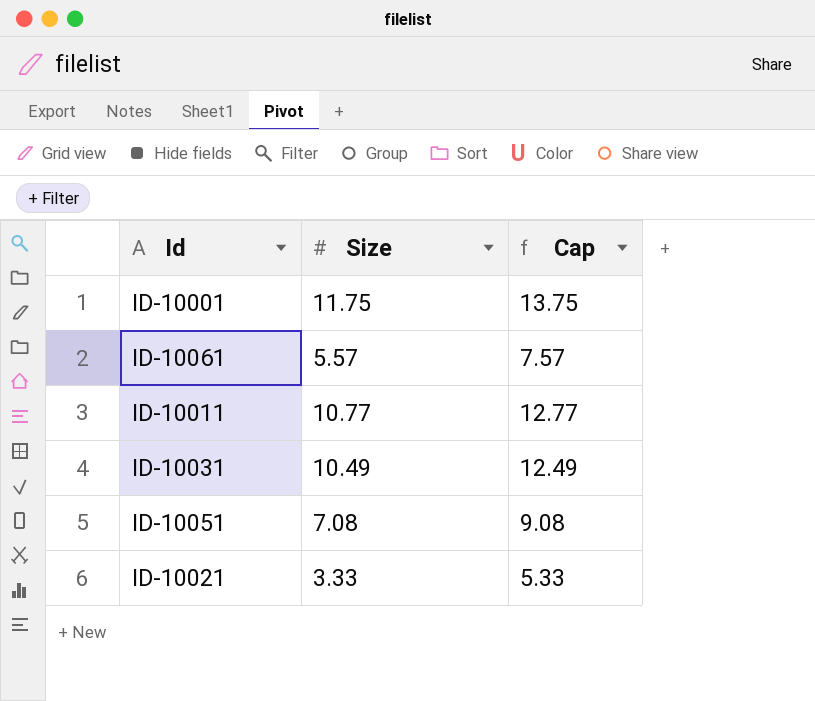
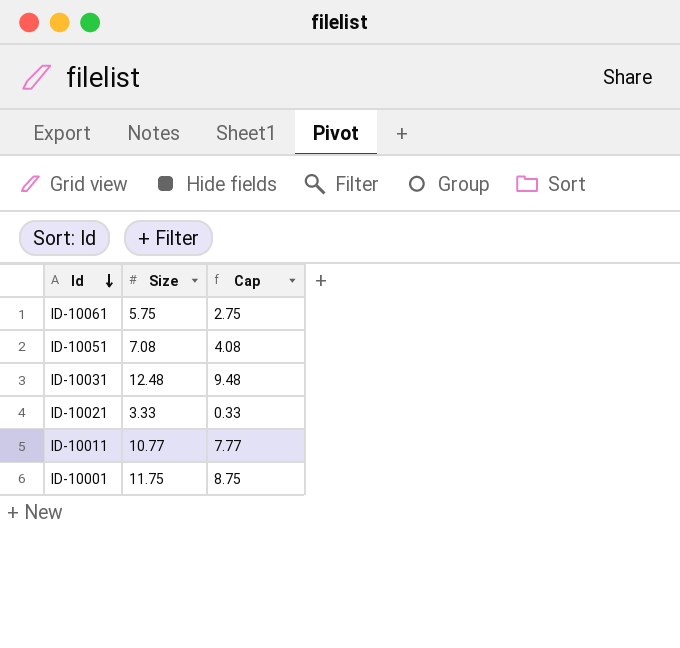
row order: none -> Id descending
column Cap | formula: [Size] + 2 -> [Size] - 3
ID-10061 | Size: 5.57 -> 5.75
ID-10031 | Size: 10.49 -> 12.48

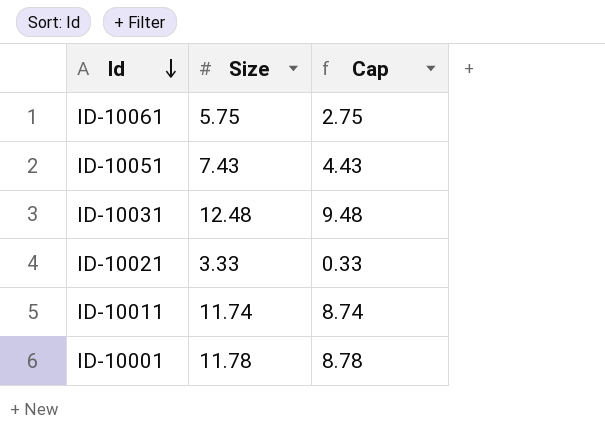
ID-10051 | Size: 7.08 -> 7.43
ID-10051 | Cap: 4.08 -> 4.43
ID-10011 | Size: 10.77 -> 11.74
ID-10011 | Cap: 7.77 -> 8.74
ID-10001 | Size: 11.75 -> 11.78
ID-10001 | Cap: 8.75 -> 8.78

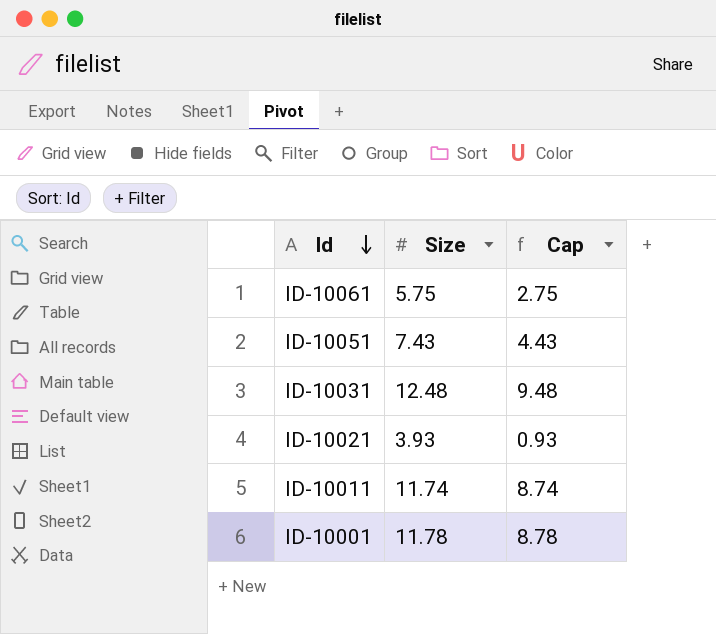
ID-10021 | Size: 3.33 -> 3.93
ID-10021 | Cap: 0.33 -> 0.93

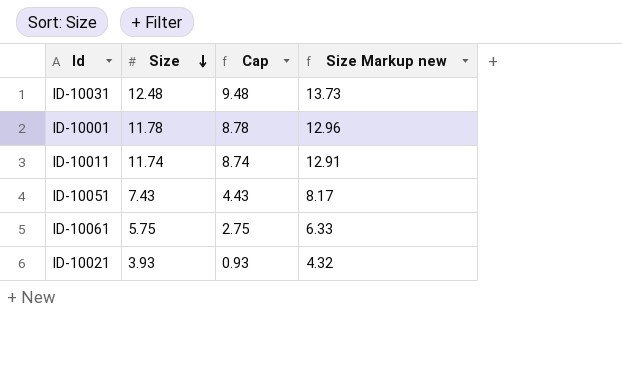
row order: Id descending -> Size descending
column Size Markup new | formula: none -> [Size] * 1.1

